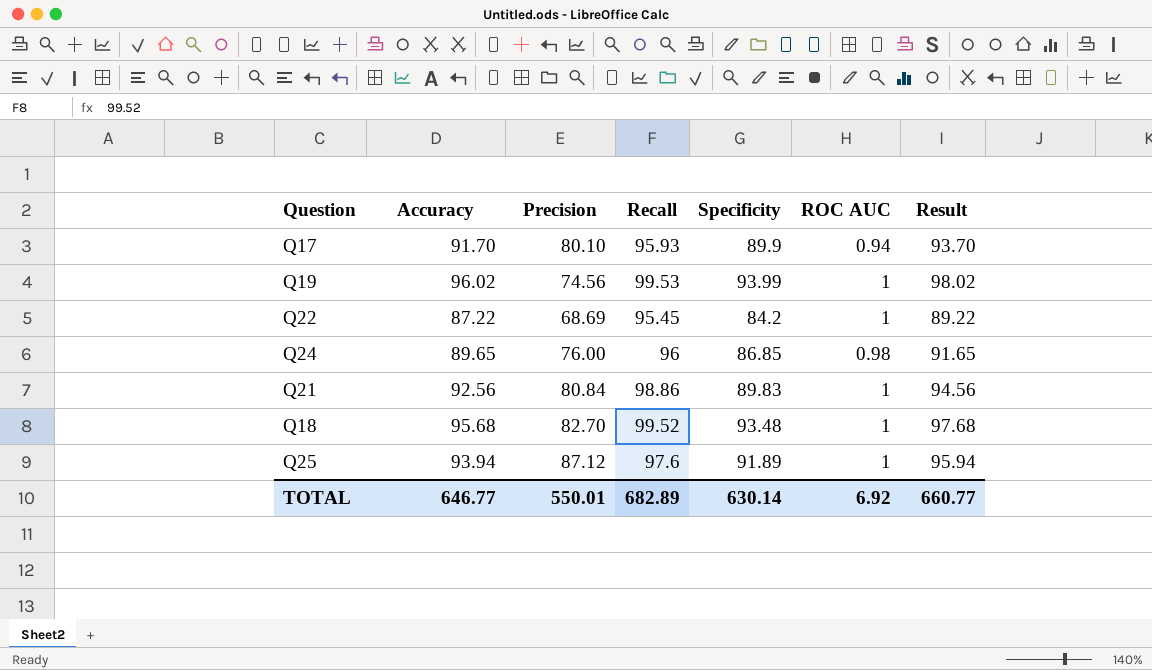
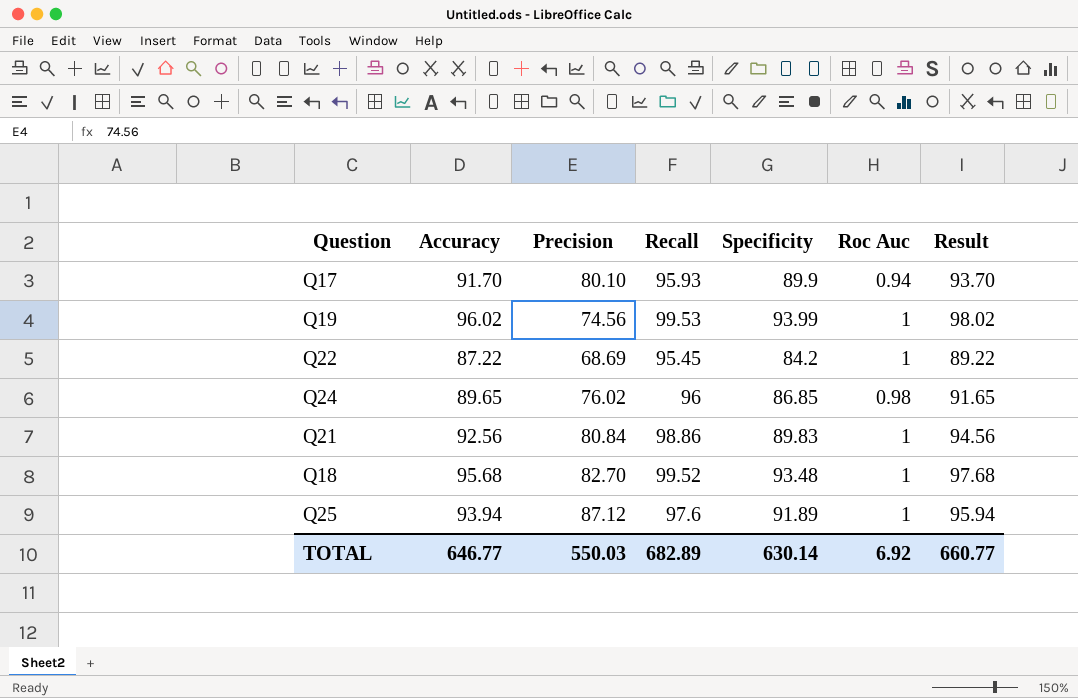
column name: ROC AUC -> Roc Auc
Q24 | Precision: 76.00 -> 76.02
TOTAL | Precision: 550.01 -> 550.03

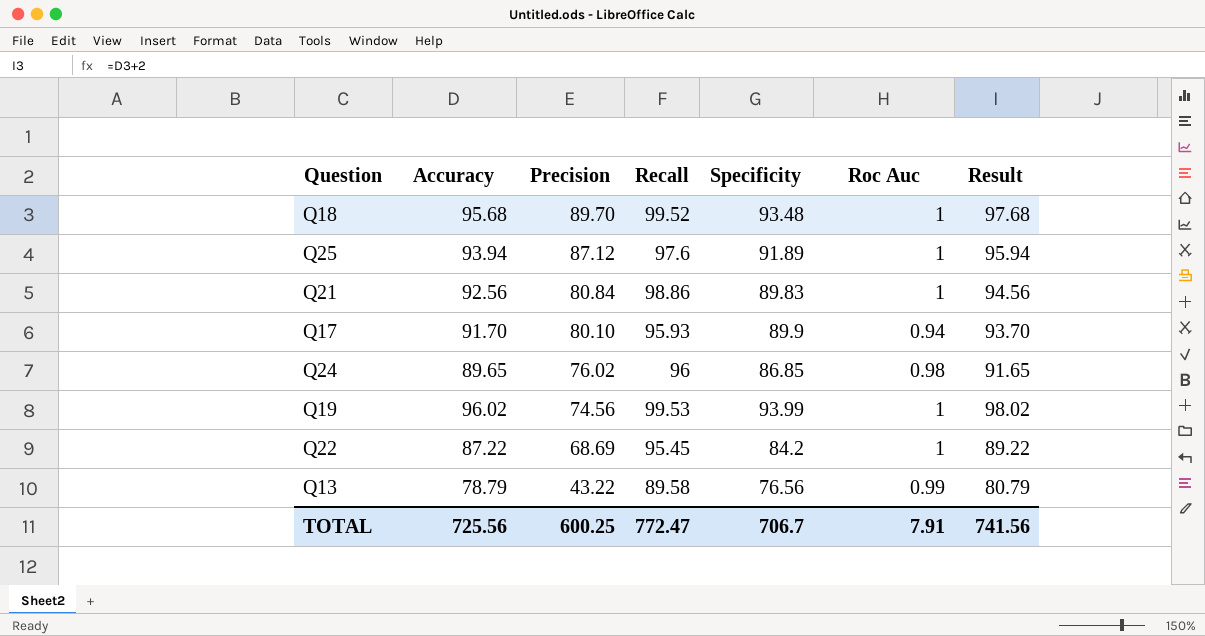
row order: none -> Precision descending
Q18 | Precision: 82.70 -> 89.70
row Q13: none -> 78.79 | 43.22 | 89.58 | 76.56 | 0.99 | 80.79
TOTAL | Accuracy: 646.77 -> 725.56
TOTAL | Precision: 550.03 -> 600.25
TOTAL | Recall: 682.89 -> 772.47
TOTAL | Specificity: 630.14 -> 706.7
TOTAL | Roc Auc: 6.92 -> 7.91
TOTAL | Result: 660.77 -> 741.56

